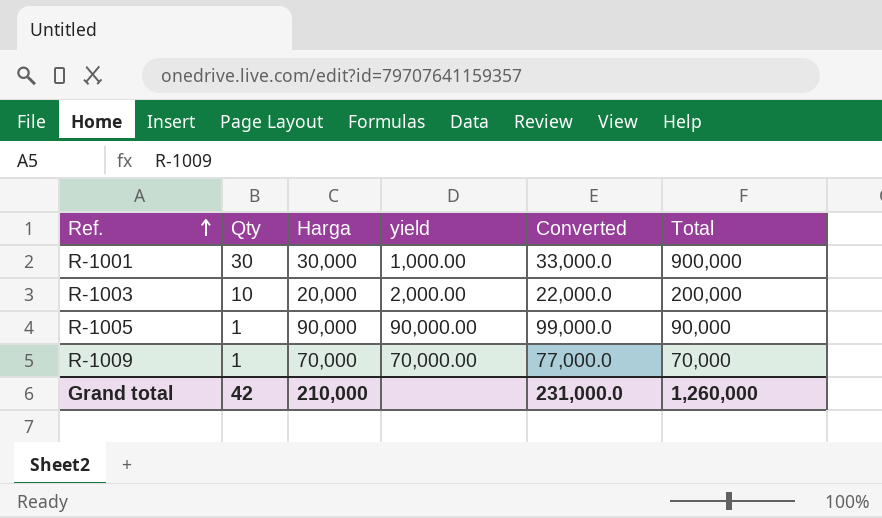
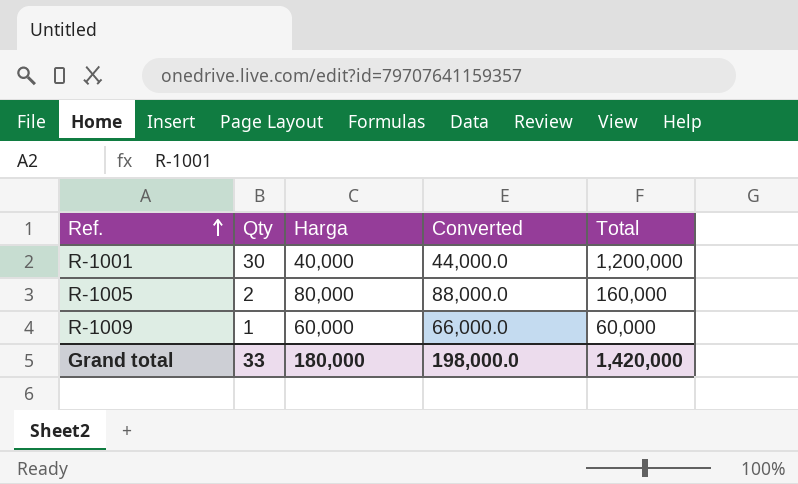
column yield | formula: [Harga] / [Qty] -> none
row R-1003: 10 | 20,000 | 2,000.00 | 22,000.0 | 200,000 -> none
R-1001 | Harga: 30,000 -> 40,000
R-1001 | Converted: 33,000.0 -> 44,000.0
R-1001 | Total: 900,000 -> 1,200,000
R-1005 | Qty: 1 -> 2
R-1005 | Harga: 90,000 -> 80,000
R-1005 | Converted: 99,000.0 -> 88,000.0
R-1005 | Total: 90,000 -> 160,000
R-1009 | Harga: 70,000 -> 60,000
R-1009 | Converted: 77,000.0 -> 66,000.0
R-1009 | Total: 70,000 -> 60,000
Grand total | Qty: 42 -> 33
Grand total | Harga: 210,000 -> 180,000
Grand total | Converted: 231,000.0 -> 198,000.0
Grand total | Total: 1,260,000 -> 1,420,000

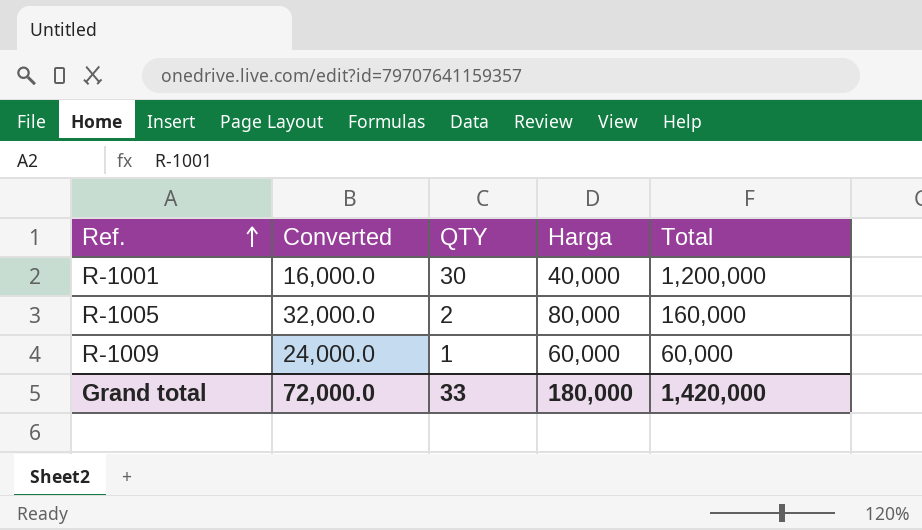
column Converted | formula: [Harga] * 1.1 -> [Harga] * 0.4
column Converted | position: 4 -> 2
column name: Qty -> QTY
Grand total | Converted: 198,000.0 -> 72,000.0

